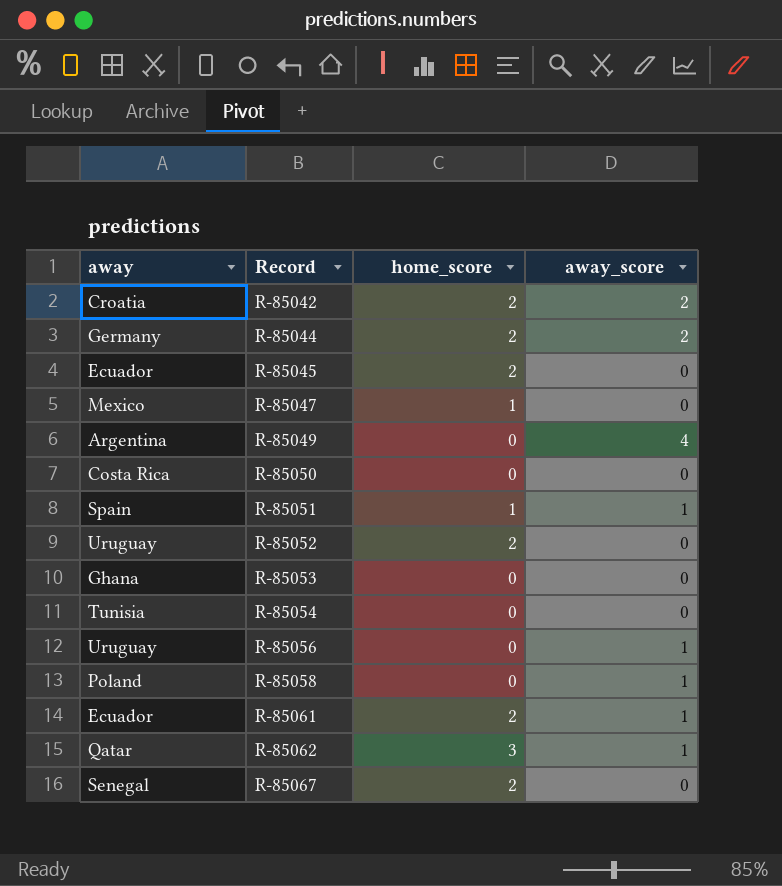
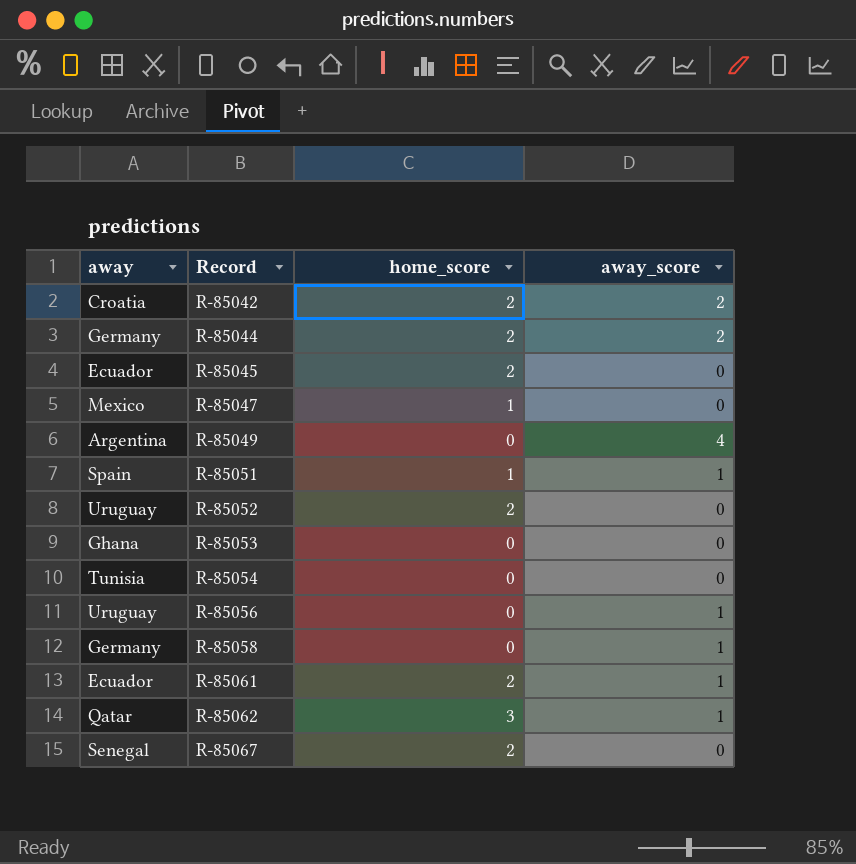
row R-85050: Costa Rica | 0 | 0 -> none
R-85058 | away: Poland -> Germany

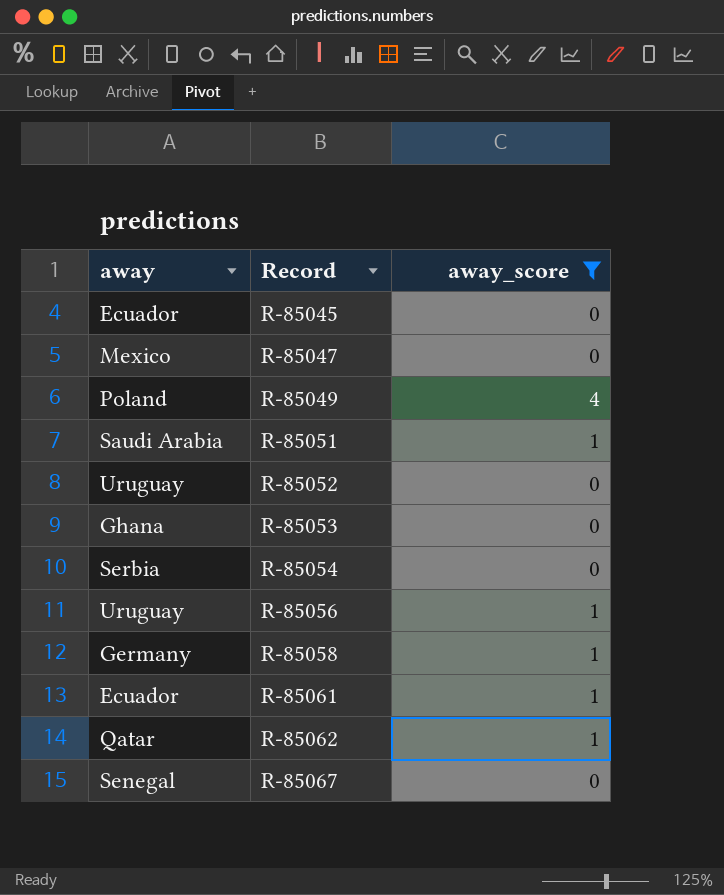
filter: none -> away_score != 2
column home_score | position: 3 -> none
R-85049 | away: Argentina -> Poland
R-85051 | away: Spain -> Saudi Arabia
R-85054 | away: Tunisia -> Serbia

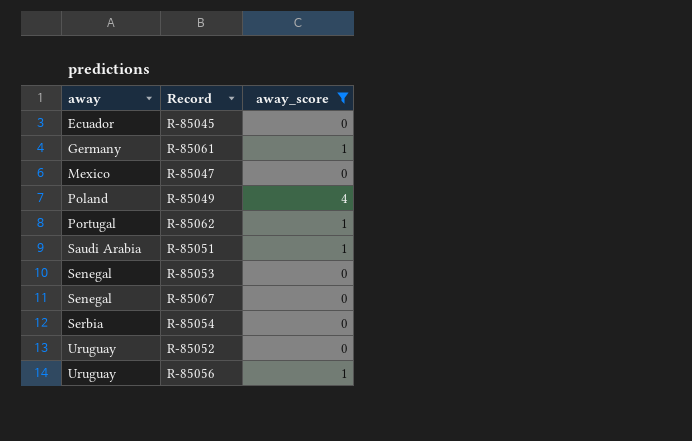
row order: Record ascending -> away ascending
row R-85058: Germany | 1 -> none
R-85061 | away: Ecuador -> Germany
R-85062 | away: Qatar -> Portugal
R-85053 | away: Ghana -> Senegal

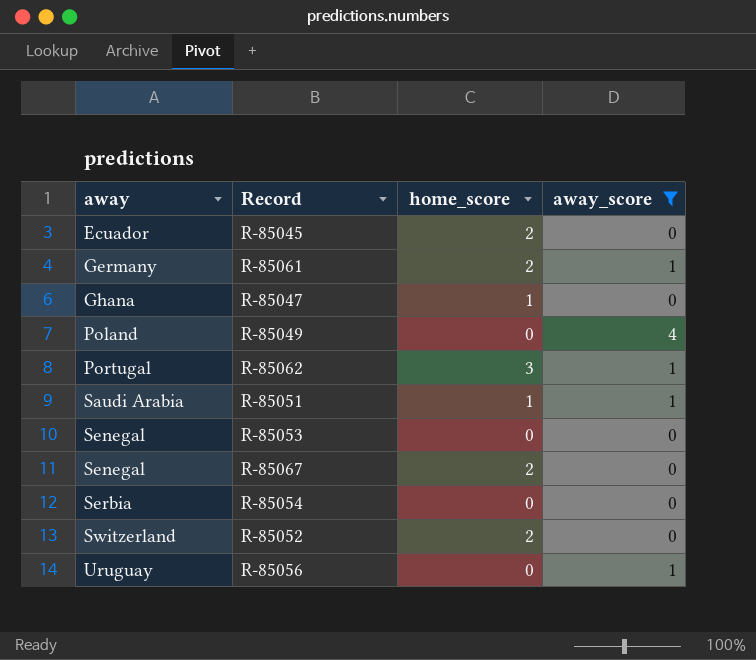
column home_score | position: none -> 3
R-85047 | away: Mexico -> Ghana
R-85052 | away: Uruguay -> Switzerland

